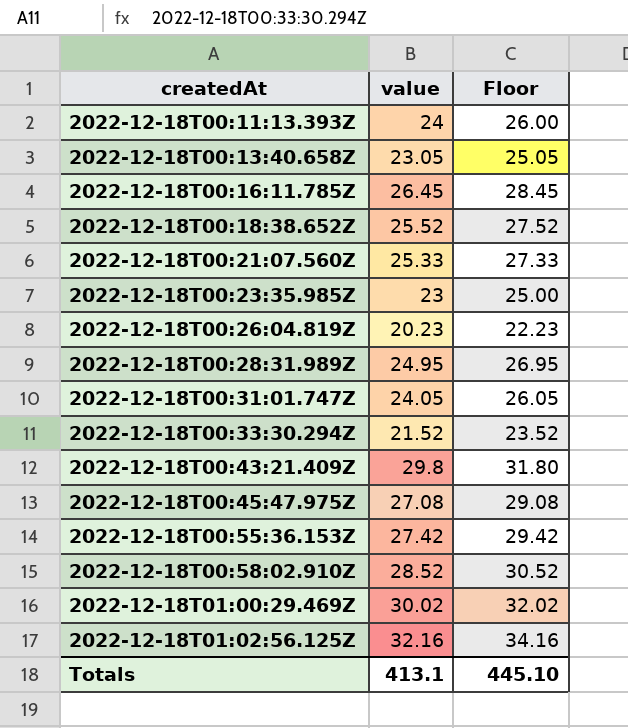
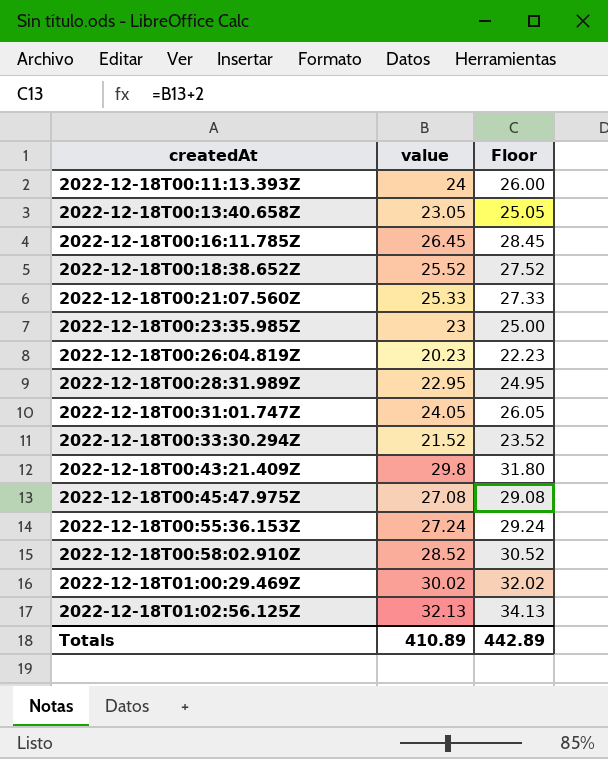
2022-12-18T00:28:31.989Z | value: 24.95 -> 22.95
2022-12-18T00:28:31.989Z | Floor: 26.95 -> 24.95
2022-12-18T00:55:36.153Z | value: 27.42 -> 27.24
2022-12-18T00:55:36.153Z | Floor: 29.42 -> 29.24
2022-12-18T01:02:56.125Z | value: 32.16 -> 32.13
2022-12-18T01:02:56.125Z | Floor: 34.16 -> 34.13
Totals | value: 413.1 -> 410.89
Totals | Floor: 445.10 -> 442.89

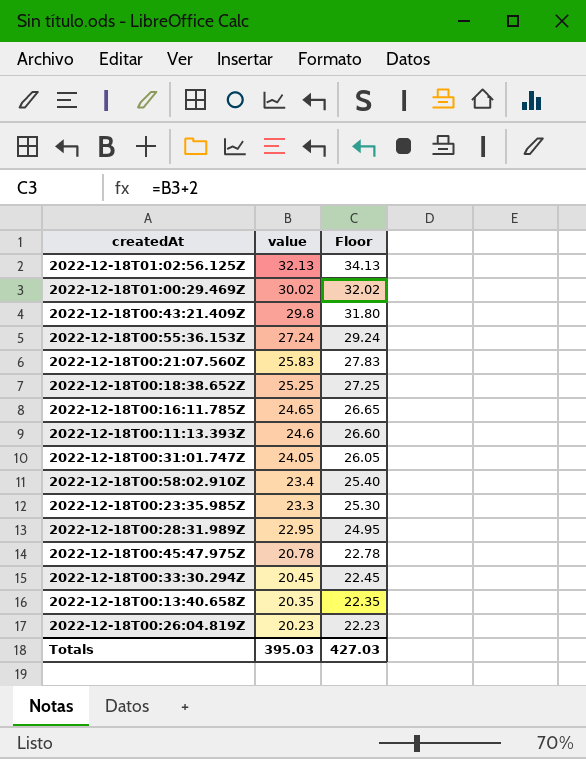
row order: createdAt ascending -> value descending
2022-12-18T00:21:07.560Z | value: 25.33 -> 25.83
2022-12-18T00:21:07.560Z | Floor: 27.33 -> 27.83
2022-12-18T00:18:38.652Z | value: 25.52 -> 25.25
2022-12-18T00:18:38.652Z | Floor: 27.52 -> 27.25
2022-12-18T00:16:11.785Z | value: 26.45 -> 24.65
2022-12-18T00:16:11.785Z | Floor: 28.45 -> 26.65
2022-12-18T00:11:13.393Z | value: 24 -> 24.6
2022-12-18T00:11:13.393Z | Floor: 26.00 -> 26.60
2022-12-18T00:58:02.910Z | value: 28.52 -> 23.4
2022-12-18T00:58:02.910Z | Floor: 30.52 -> 25.40
2022-12-18T00:23:35.985Z | value: 23 -> 23.3
2022-12-18T00:23:35.985Z | Floor: 25.00 -> 25.30
2022-12-18T00:45:47.975Z | value: 27.08 -> 20.78
2022-12-18T00:45:47.975Z | Floor: 29.08 -> 22.78
2022-12-18T00:33:30.294Z | value: 21.52 -> 20.45
2022-12-18T00:33:30.294Z | Floor: 23.52 -> 22.45
2022-12-18T00:13:40.658Z | value: 23.05 -> 20.35
2022-12-18T00:13:40.658Z | Floor: 25.05 -> 22.35
Totals | value: 410.89 -> 395.03
Totals | Floor: 442.89 -> 427.03

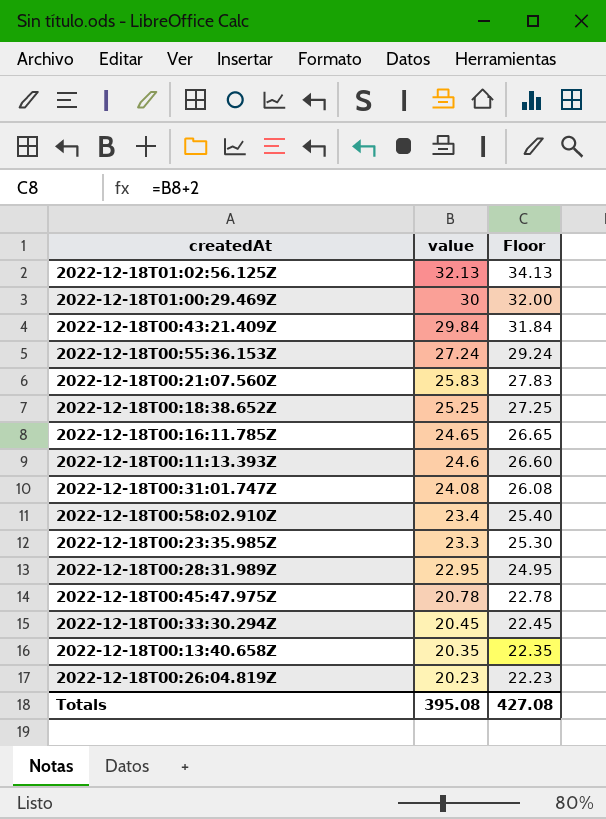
2022-12-18T01:00:29.469Z | value: 30.02 -> 30
2022-12-18T01:00:29.469Z | Floor: 32.02 -> 32.00
2022-12-18T00:43:21.409Z | value: 29.8 -> 29.84
2022-12-18T00:43:21.409Z | Floor: 31.80 -> 31.84
2022-12-18T00:31:01.747Z | value: 24.05 -> 24.08
2022-12-18T00:31:01.747Z | Floor: 26.05 -> 26.08
Totals | value: 395.03 -> 395.08
Totals | Floor: 427.03 -> 427.08

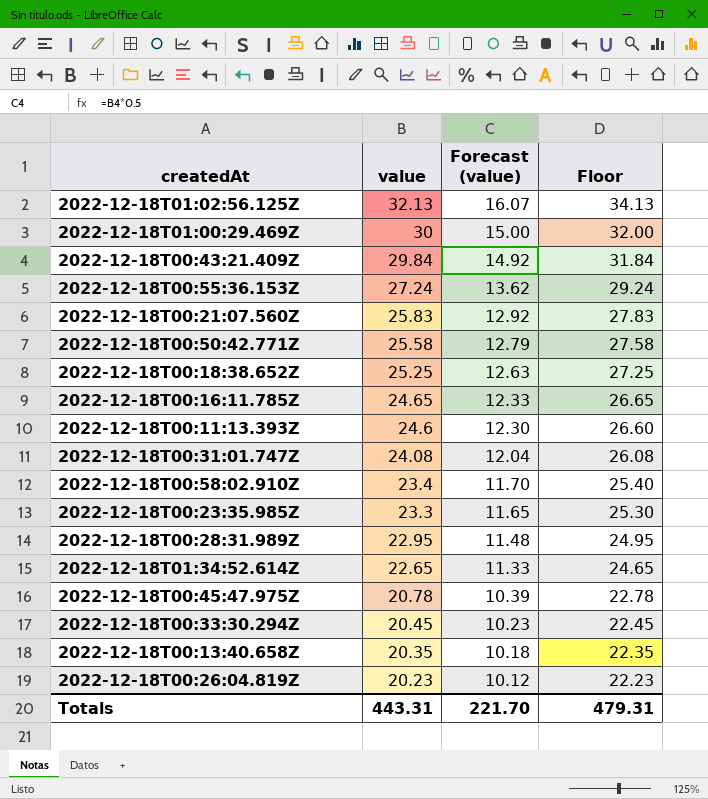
column Forecast (value) | formula: none -> [value] * 0.5
row 2022-12-18T00:50:42.771Z: none -> 25.58 | 12.79 | 27.58
row 2022-12-18T01:34:52.614Z: none -> 22.65 | 11.33 | 24.65
Totals | value: 395.08 -> 443.31
Totals | Floor: 427.08 -> 479.31

